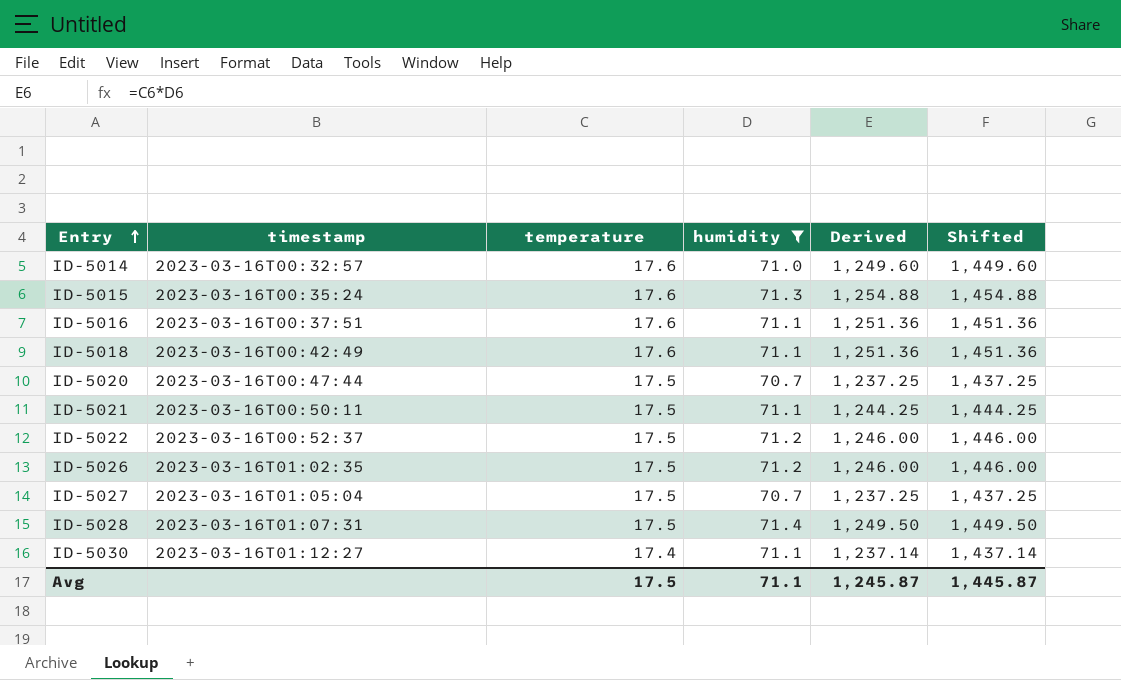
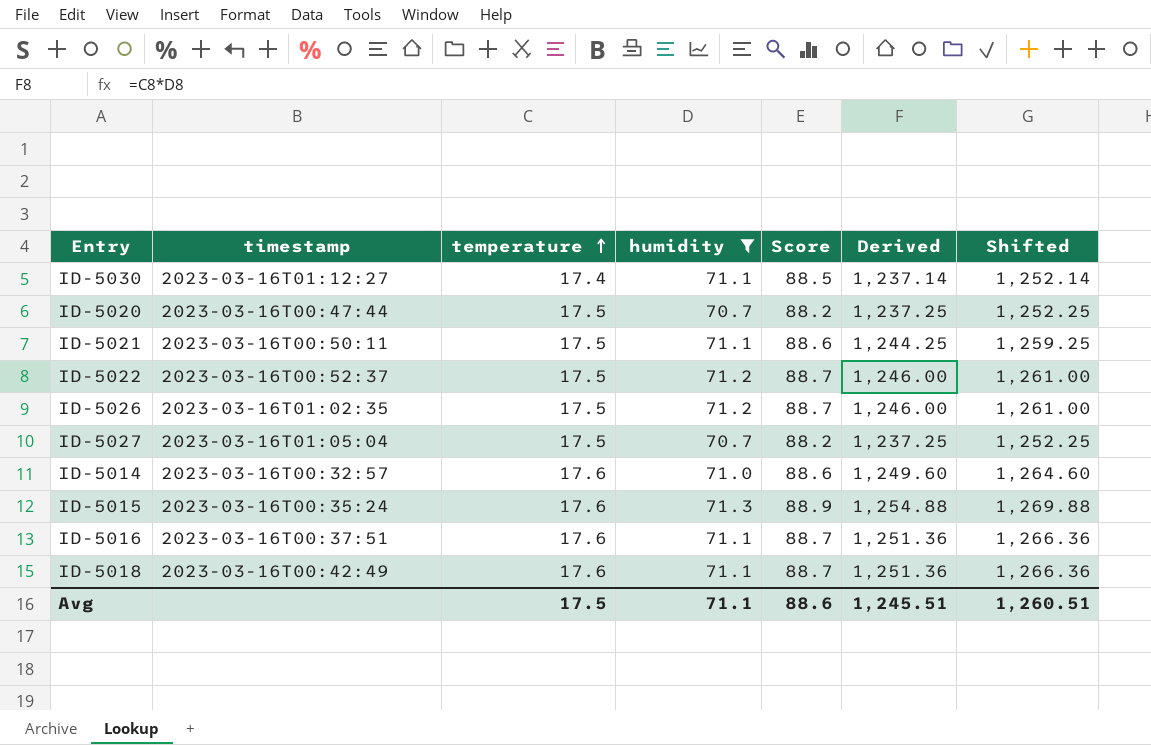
row order: Entry ascending -> temperature ascending
column Score | formula: none -> [temperature] + [humidity]
column Shifted | formula: [Derived] + 200 -> [Derived] + 15
row ID-5028: 2023-03-16T01:07:31 | 17.5 | 71.4 | 1,249.50 | 1,449.50 -> none
Avg | Derived: 1,245.87 -> 1,245.51
Avg | Shifted: 1,445.87 -> 1,260.51

